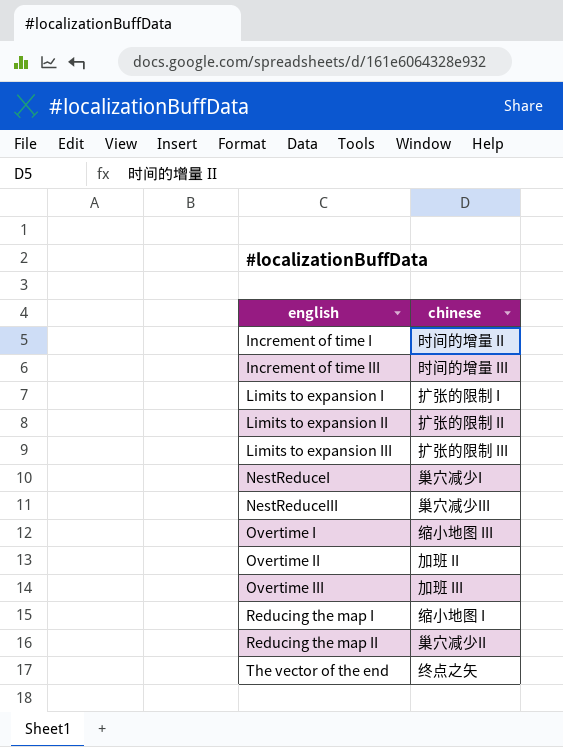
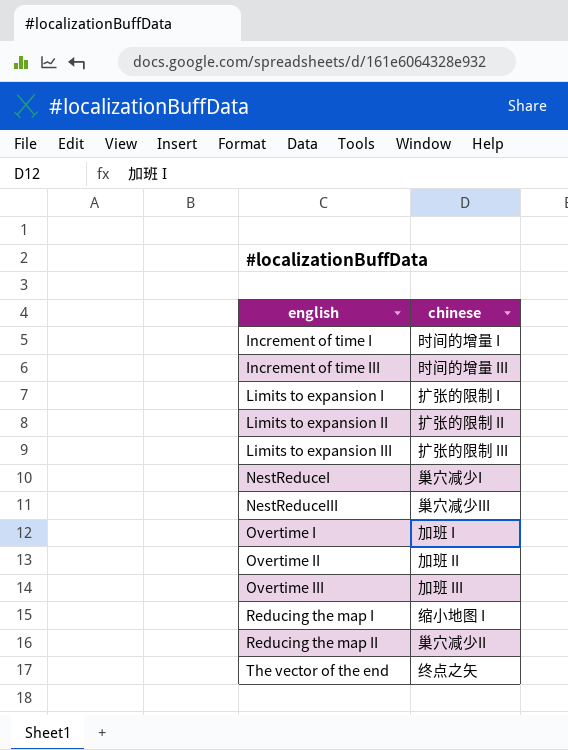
Increment of time I | chinese: 时间的增量 II -> 时间的增量 I
Overtime I | chinese: 缩小地图 III -> 加班 I

